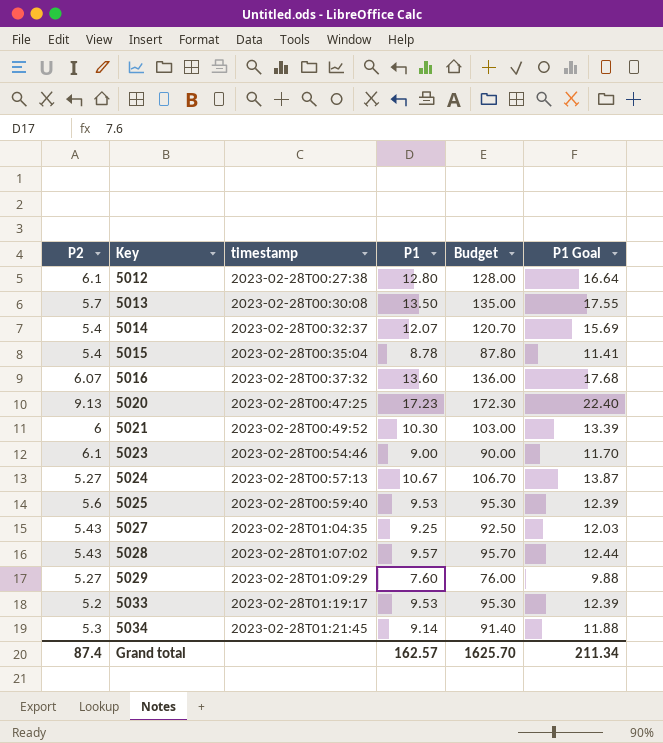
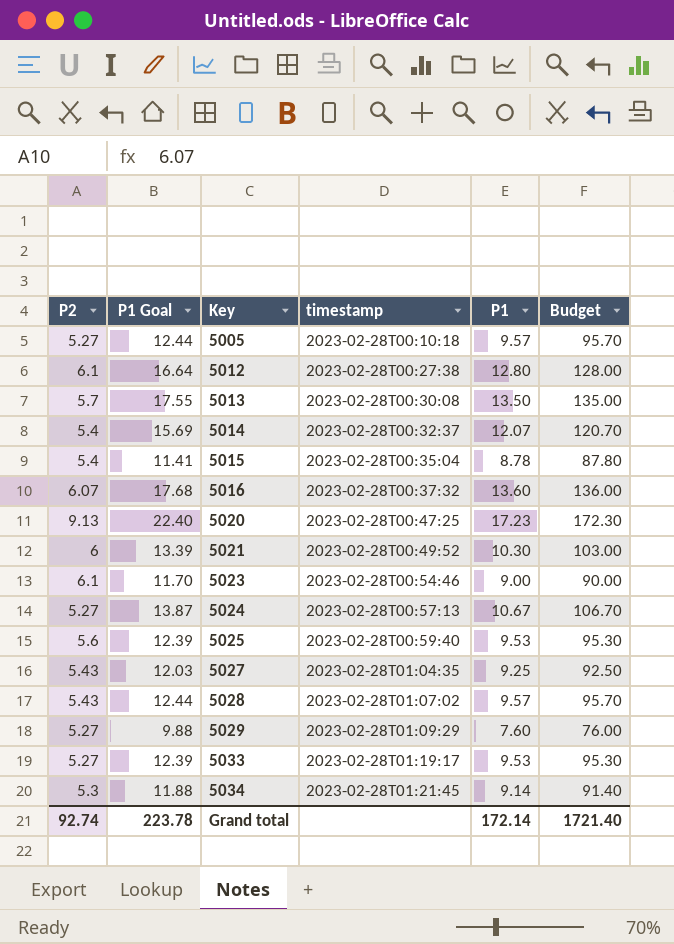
column P1 Goal | position: 6 -> 2
row 5005: none -> 5.27 | 12.44 | 2023-02-28T00:10:18 | 9.57 | 95.70
5033 | P2: 5.2 -> 5.27
Grand total | P2: 87.4 -> 92.74
Grand total | P1 Goal: 211.34 -> 223.78
Grand total | P1: 162.57 -> 172.14
Grand total | Budget: 1625.70 -> 1721.40

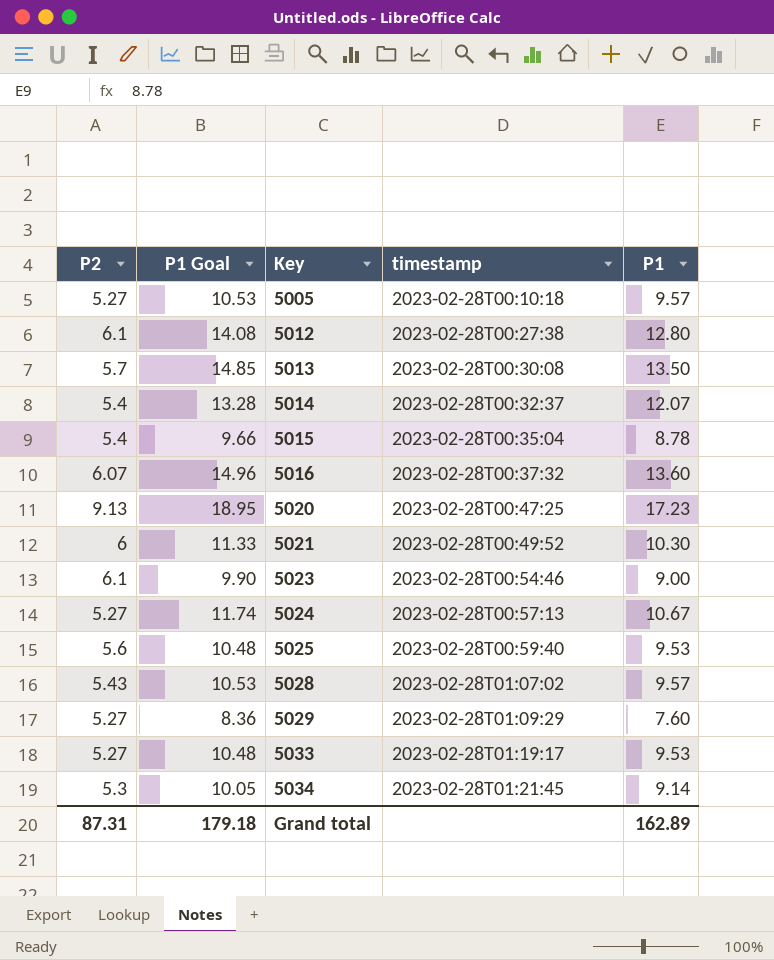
column Budget | formula: [P1] * 10 -> none
column P1 Goal | formula: [P1] * 1.3 -> [P1] * 1.1
row 5027: 5.43 | 12.03 | 2023-02-28T01:04:35 | 9.25 | 92.50 -> none
Grand total | P2: 92.74 -> 87.31
Grand total | P1 Goal: 223.78 -> 179.18
Grand total | P1: 172.14 -> 162.89

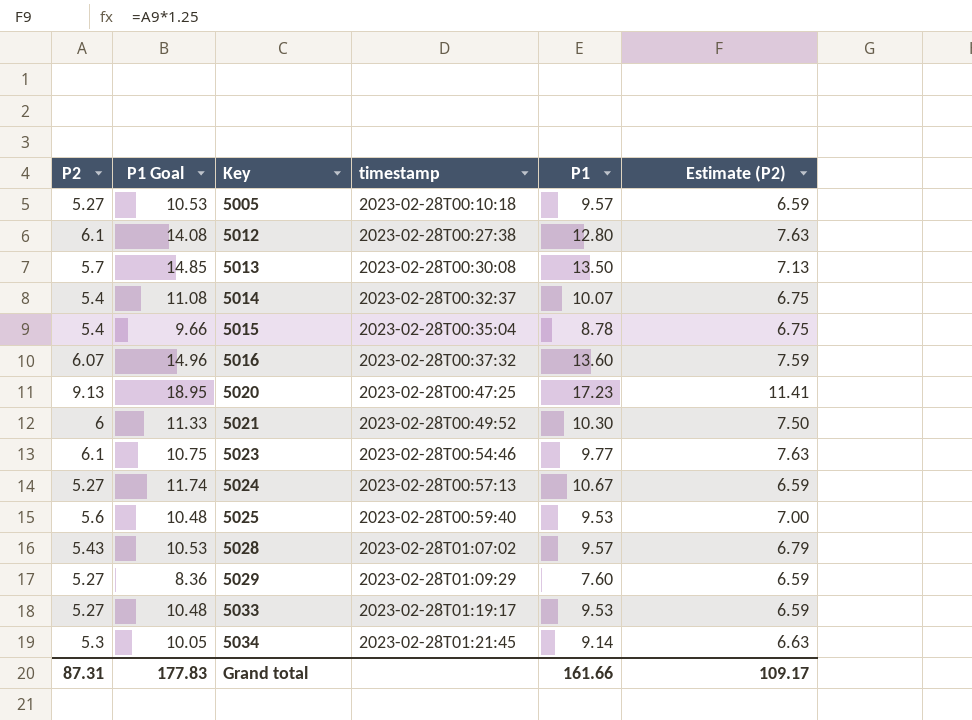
column Estimate (P2) | formula: none -> [P2] * 1.25
5014 | P1 Goal: 13.28 -> 11.08
5014 | P1: 12.07 -> 10.07
5023 | P1 Goal: 9.90 -> 10.75
5023 | P1: 9.00 -> 9.77
Grand total | P1 Goal: 179.18 -> 177.83
Grand total | P1: 162.89 -> 161.66

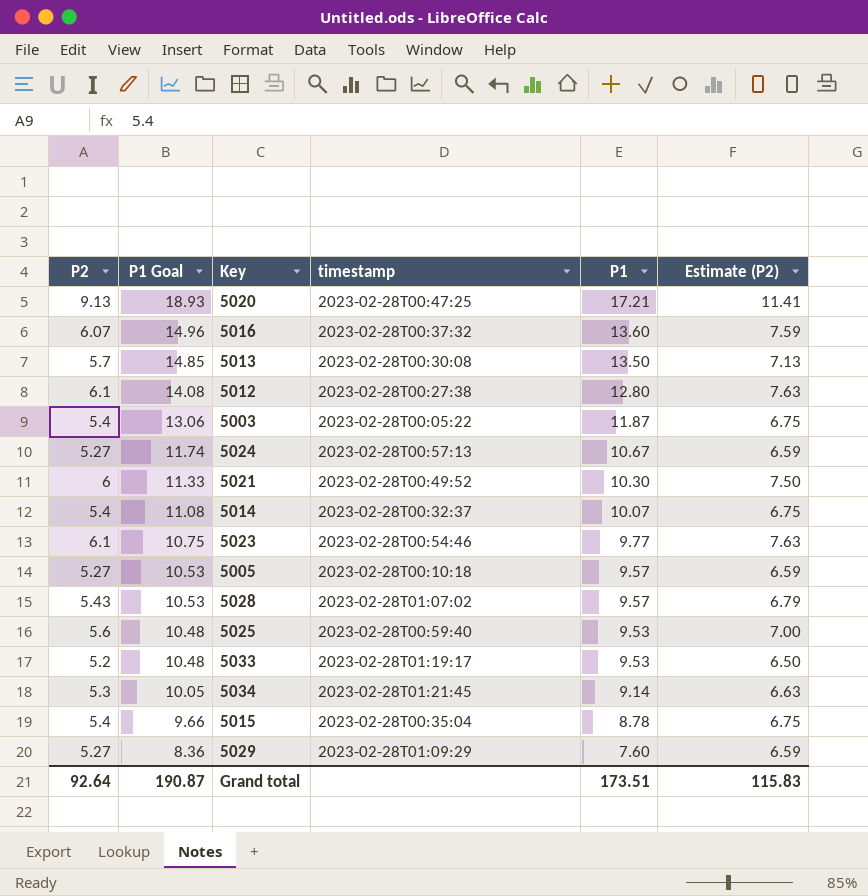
row order: Key ascending -> P1 Goal descending
5020 | P1 Goal: 18.95 -> 18.93
5020 | P1: 17.23 -> 17.21
row 5003: none -> 5.4 | 13.06 | 2023-02-28T00:05:22 | 11.87 | 6.75
5033 | P2: 5.27 -> 5.2
5033 | Estimate (P2): 6.59 -> 6.50
Grand total | P2: 87.31 -> 92.64
Grand total | P1 Goal: 177.83 -> 190.87
Grand total | P1: 161.66 -> 173.51
Grand total | Estimate (P2): 109.17 -> 115.83

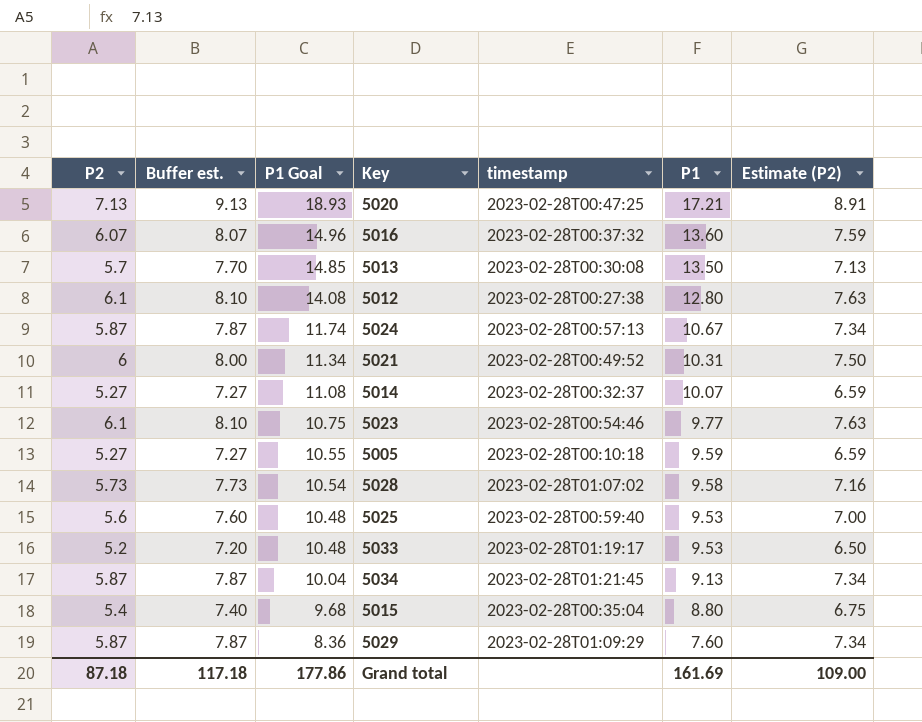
column Buffer est. | formula: none -> [P2] + 2
row 5003: 5.4 | 13.06 | 2023-02-28T00:05:22 | 11.87 | 6.75 -> none
5020 | P2: 9.13 -> 7.13
5020 | Estimate (P2): 11.41 -> 8.91
5024 | P2: 5.27 -> 5.87
5024 | Estimate (P2): 6.59 -> 7.34
5021 | P1 Goal: 11.33 -> 11.34
5021 | P1: 10.30 -> 10.31
5014 | P2: 5.4 -> 5.27
5014 | Estimate (P2): 6.75 -> 6.59
5005 | P1 Goal: 10.53 -> 10.55
5005 | P1: 9.57 -> 9.59
5028 | P2: 5.43 -> 5.73
5028 | P1 Goal: 10.53 -> 10.54
5028 | P1: 9.57 -> 9.58
5028 | Estimate (P2): 6.79 -> 7.16
5034 | P2: 5.3 -> 5.87
5034 | P1 Goal: 10.05 -> 10.04
5034 | P1: 9.14 -> 9.13
5034 | Estimate (P2): 6.63 -> 7.34
5015 | P1 Goal: 9.66 -> 9.68
5015 | P1: 8.78 -> 8.80
5029 | P2: 5.27 -> 5.87
5029 | Estimate (P2): 6.59 -> 7.34
Grand total | P2: 92.64 -> 87.18
Grand total | P1 Goal: 190.87 -> 177.86
Grand total | P1: 173.51 -> 161.69
Grand total | Estimate (P2): 115.83 -> 109.00

